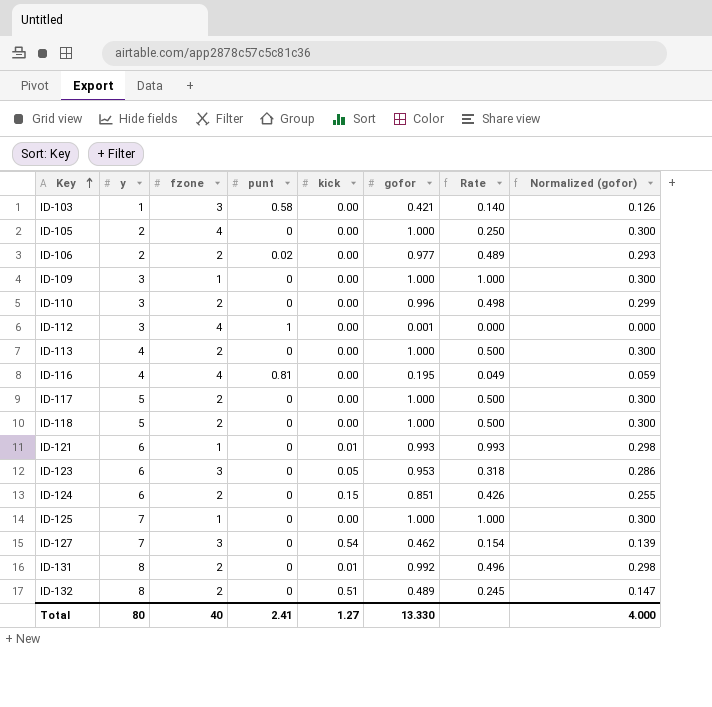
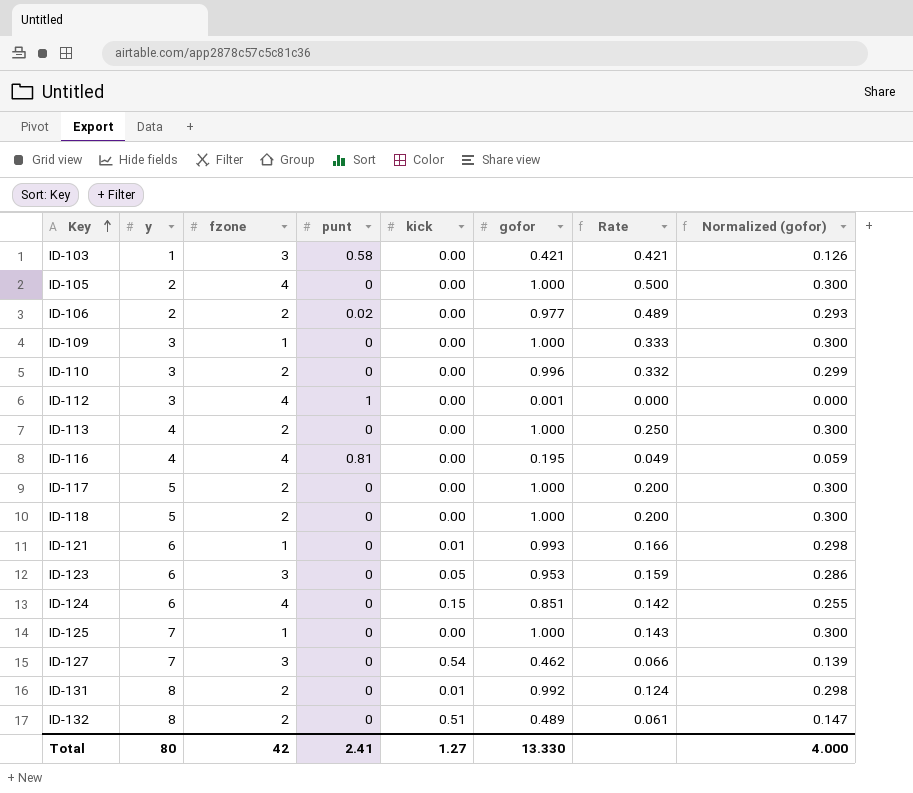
column Rate | formula: [gofor] / [fzone] -> [gofor] / [y]
ID-124 | fzone: 2 -> 4
Total | fzone: 40 -> 42

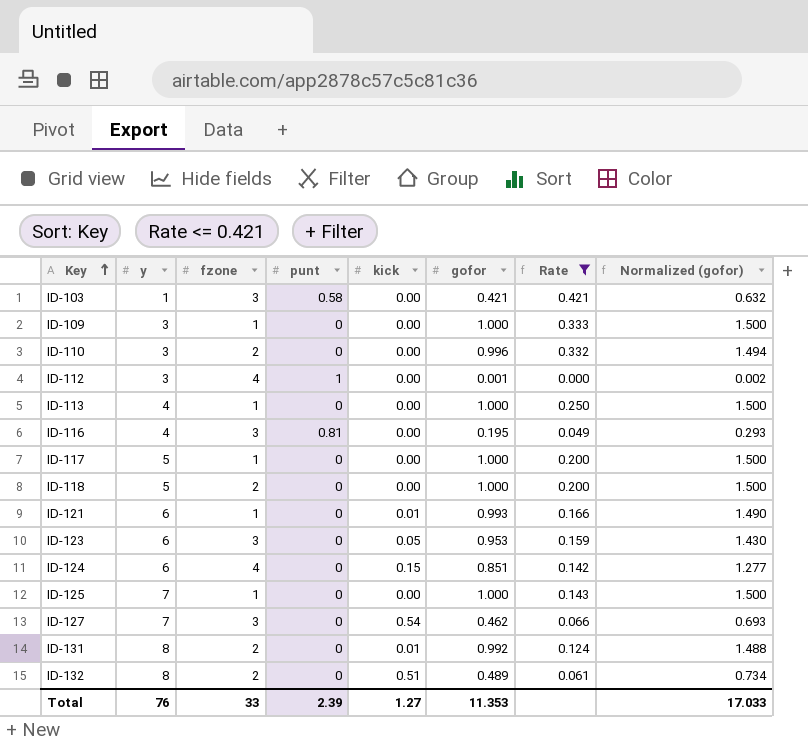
filter: none -> Rate <= 0.421
column Normalized (gofor) | formula: [gofor] * 0.3 -> [gofor] * 1.5
ID-113 | fzone: 2 -> 1
ID-116 | fzone: 4 -> 3
ID-117 | fzone: 2 -> 1
Total | y: 80 -> 76
Total | fzone: 42 -> 33
Total | punt: 2.41 -> 2.39
Total | gofor: 13.330 -> 11.353
Total | Normalized (gofor): 4.000 -> 17.033

